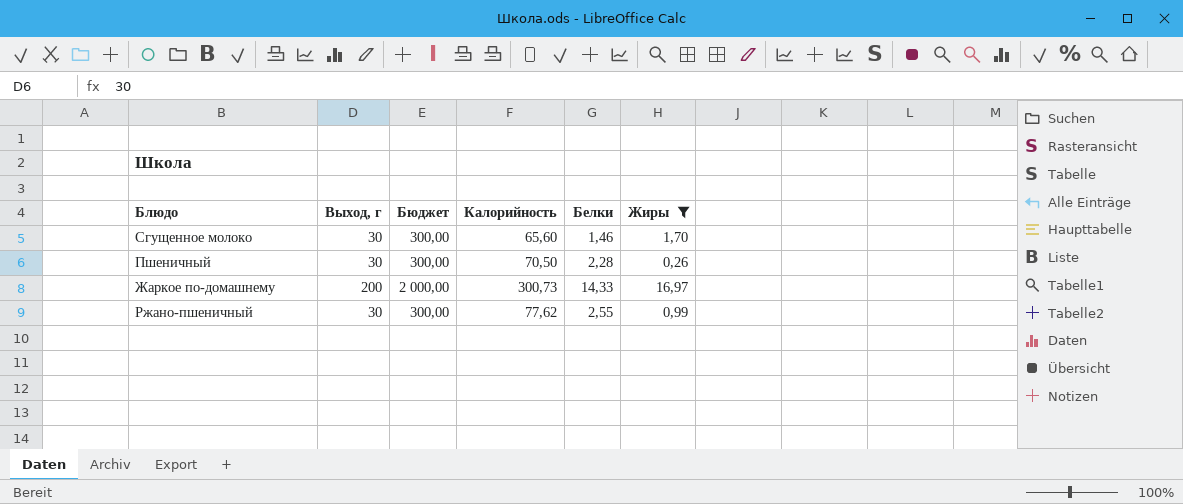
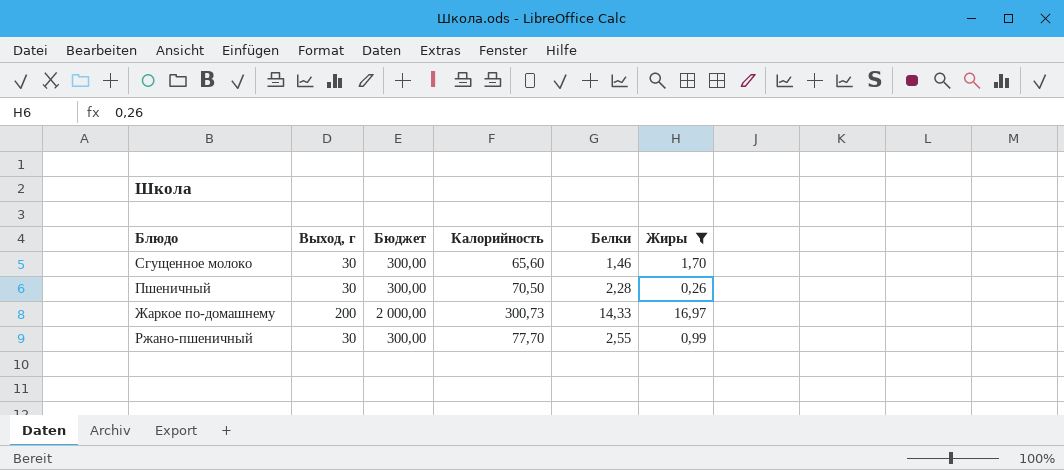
Ржано-пшеничный | Калорийность: 77,62 -> 77,70

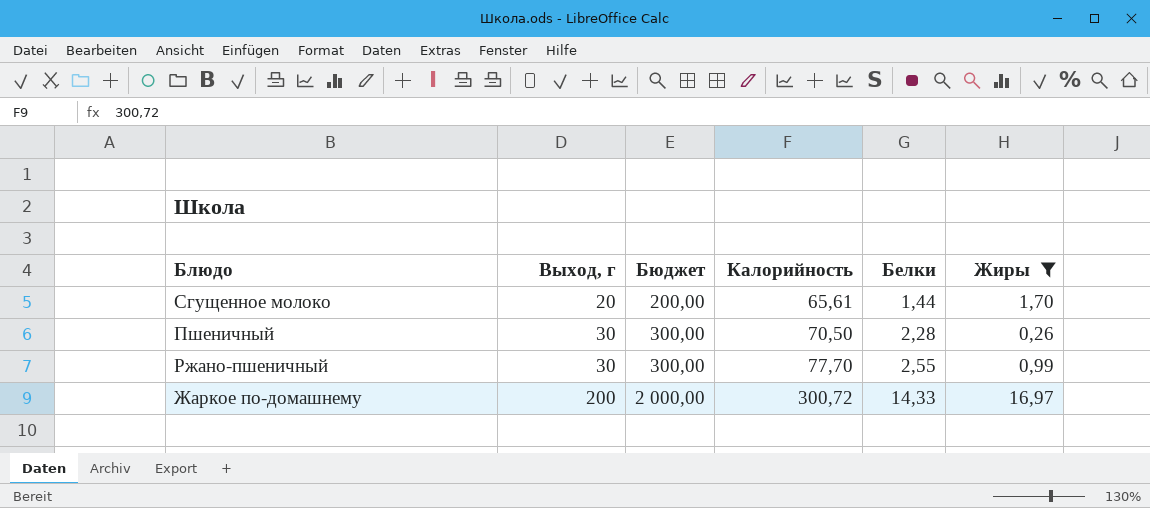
row order: none -> Выход, г ascending
Сгущенное молоко | Выход, г: 30 -> 20
Сгущенное молоко | Бюджет: 300,00 -> 200,00
Сгущенное молоко | Калорийность: 65,60 -> 65,61
Сгущенное молоко | Белки: 1,46 -> 1,44
Жаркое по-домашнему | Калорийность: 300,73 -> 300,72

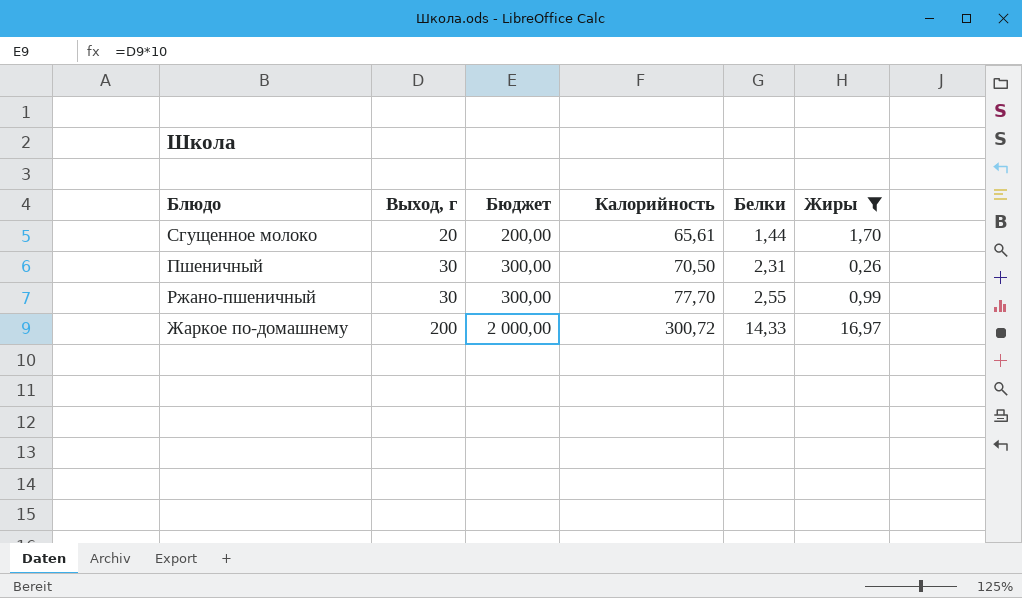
Пшеничный | Белки: 2,28 -> 2,31

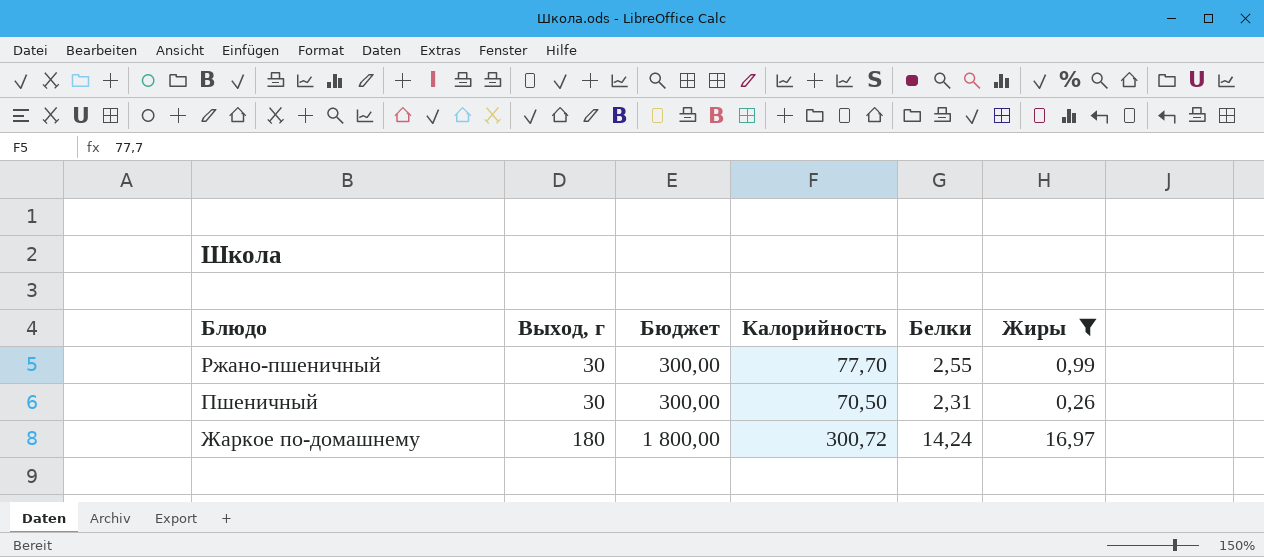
row order: Выход, г ascending -> Блюдо descending
row Сгущенное молоко: 20 | 200,00 | 65,61 | 1,44 | 1,70 -> none
Жаркое по-домашнему | Выход, г: 200 -> 180
Жаркое по-домашнему | Бюджет: 2 000,00 -> 1 800,00
Жаркое по-домашнему | Белки: 14,33 -> 14,24

